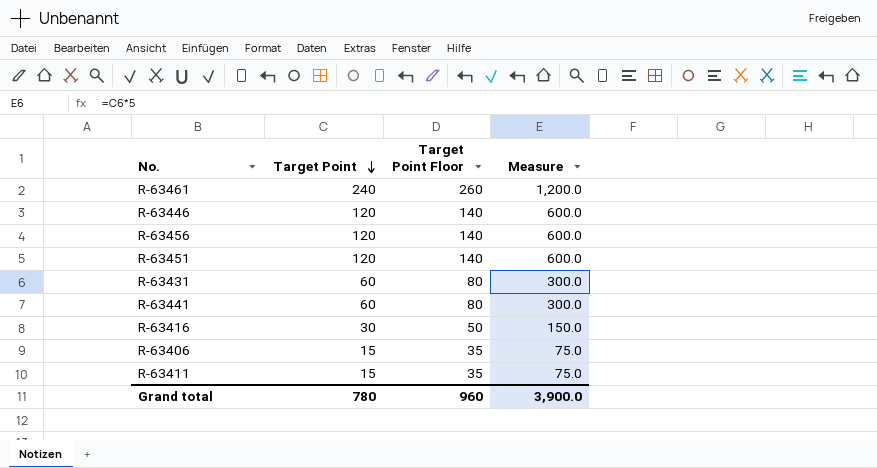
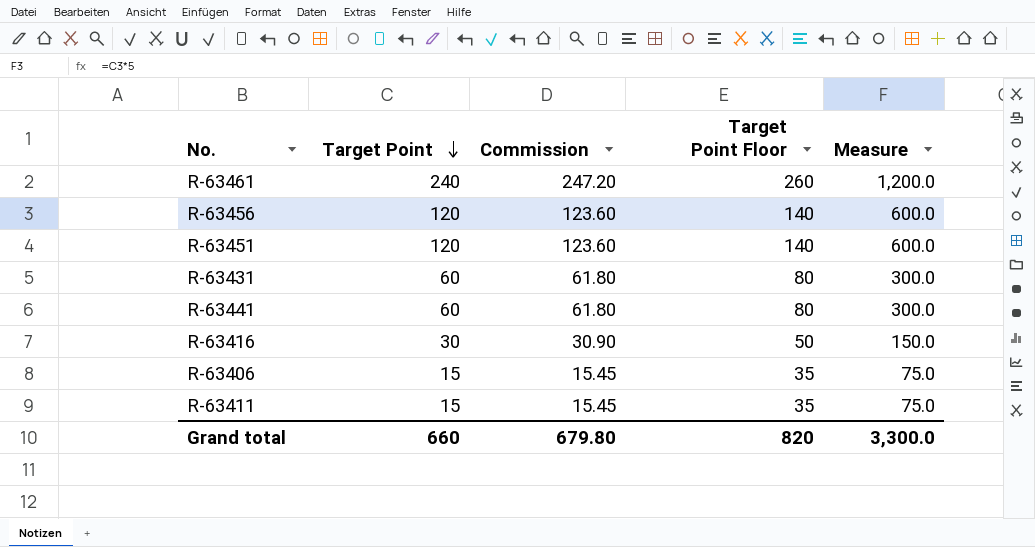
column Commission | formula: none -> [Target Point] * 1.03
row R-63446: 120 | 140 | 600.0 -> none
Grand total | Target Point: 780 -> 660
Grand total | Target Point Floor: 960 -> 820
Grand total | Measure: 3,900.0 -> 3,300.0

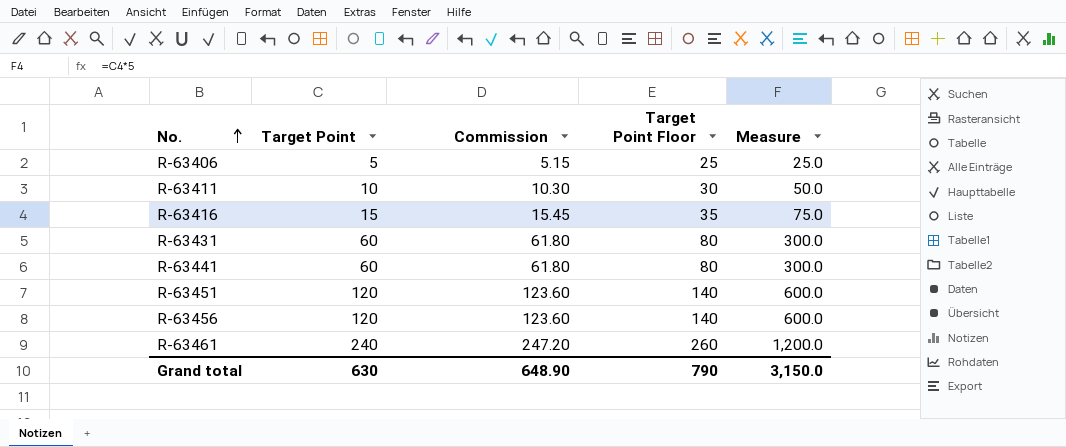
row order: Target Point descending -> No. ascending
R-63406 | Target Point: 15 -> 5
R-63406 | Commission: 15.45 -> 5.15
R-63406 | Target Point Floor: 35 -> 25
R-63406 | Measure: 75.0 -> 25.0
R-63411 | Target Point: 15 -> 10
R-63411 | Commission: 15.45 -> 10.30
R-63411 | Target Point Floor: 35 -> 30
R-63411 | Measure: 75.0 -> 50.0
R-63416 | Target Point: 30 -> 15
R-63416 | Commission: 30.90 -> 15.45
R-63416 | Target Point Floor: 50 -> 35
R-63416 | Measure: 150.0 -> 75.0
Grand total | Target Point: 660 -> 630
Grand total | Commission: 679.80 -> 648.90
Grand total | Target Point Floor: 820 -> 790
Grand total | Measure: 3,300.0 -> 3,150.0

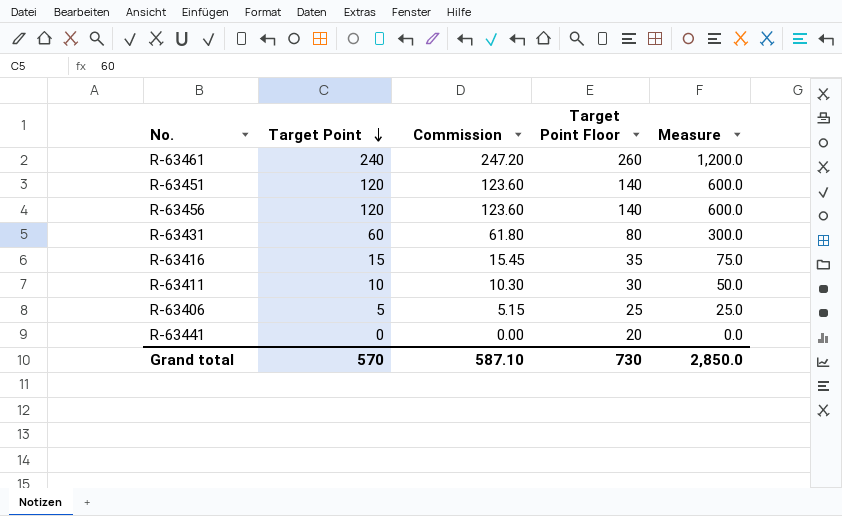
row order: No. ascending -> Target Point descending
R-63441 | Target Point: 60 -> 0
R-63441 | Commission: 61.80 -> 0.00
R-63441 | Target Point Floor: 80 -> 20
R-63441 | Measure: 300.0 -> 0.0
Grand total | Target Point: 630 -> 570
Grand total | Commission: 648.90 -> 587.10
Grand total | Target Point Floor: 790 -> 730
Grand total | Measure: 3,150.0 -> 2,850.0

